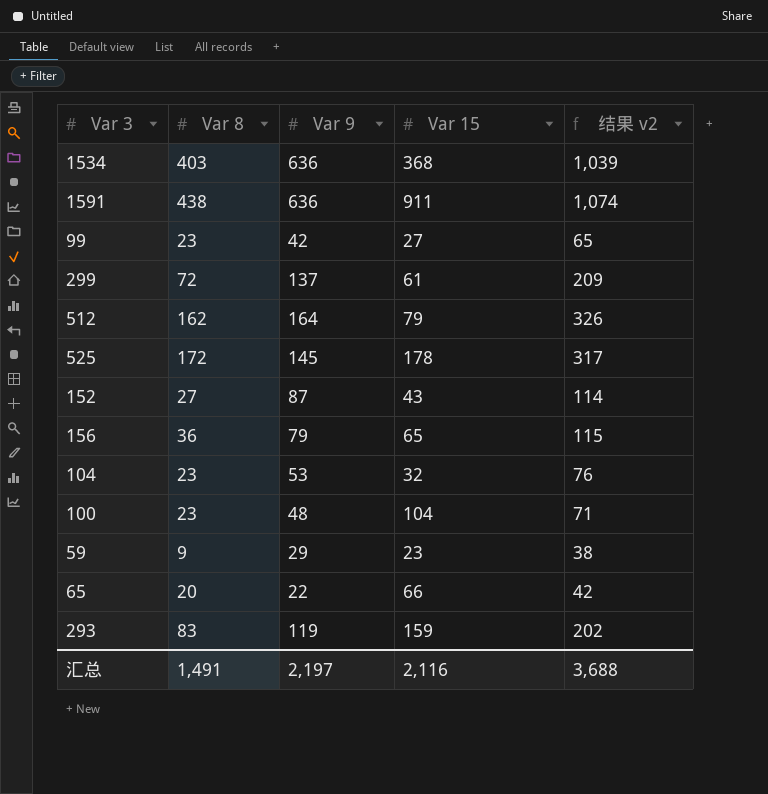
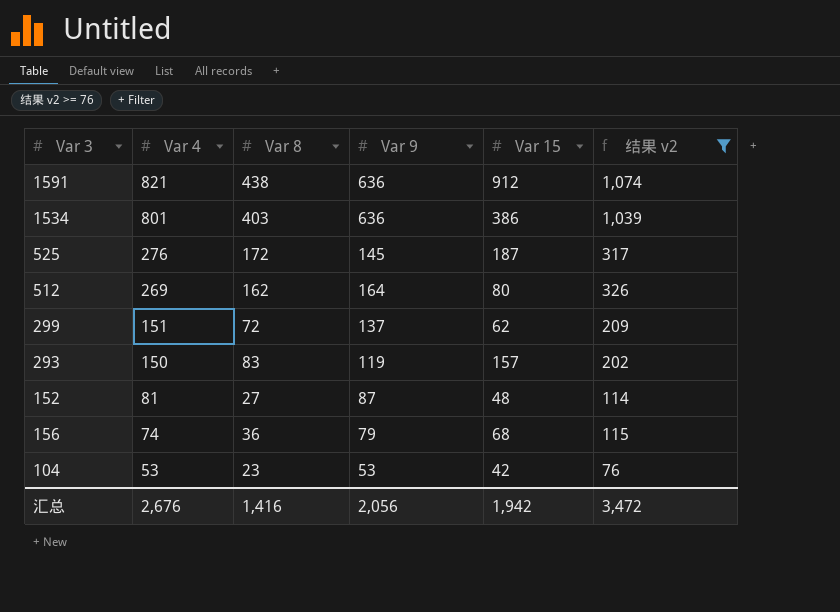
filter: none -> 结果 v2 >= 76
row order: none -> Var 4 descending
column Var 4 | position: none -> 2
1591 | Var 15: 911 -> 912
1534 | Var 15: 368 -> 386
525 | Var 15: 178 -> 187
512 | Var 15: 79 -> 80
299 | Var 15: 61 -> 62
293 | Var 15: 159 -> 157
152 | Var 15: 43 -> 48
156 | Var 15: 65 -> 68
104 | Var 15: 32 -> 42
汇总 | Var 8: 1,491 -> 1,416
汇总 | Var 9: 2,197 -> 2,056
汇总 | Var 15: 2,116 -> 1,942
汇总 | 结果 v2: 3,688 -> 3,472

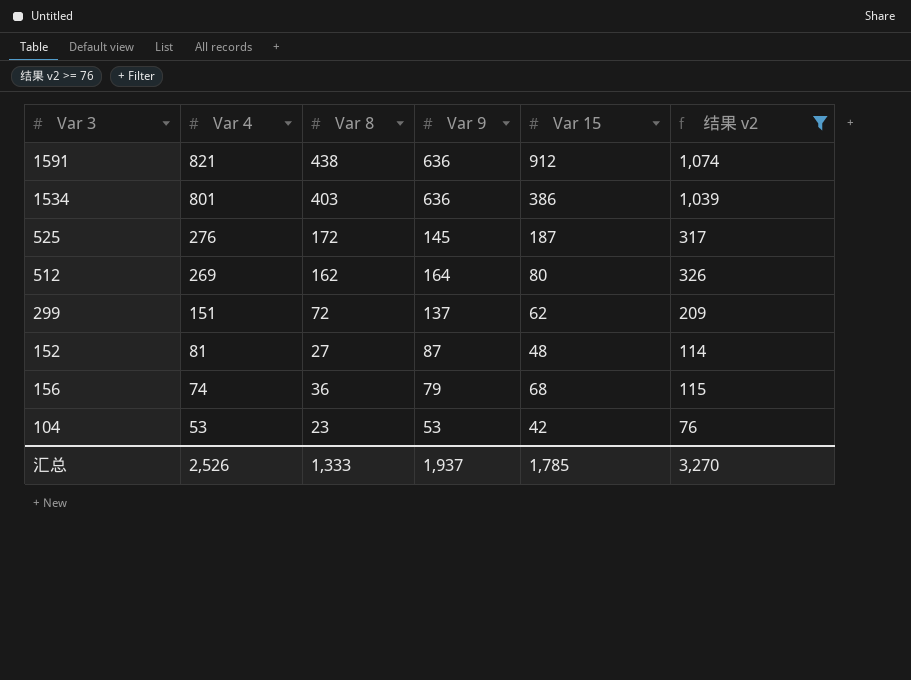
row 293: 150 | 83 | 119 | 157 | 202 -> none
汇总 | Var 4: 2,676 -> 2,526
汇总 | Var 8: 1,416 -> 1,333
汇总 | Var 9: 2,056 -> 1,937
汇总 | Var 15: 1,942 -> 1,785
汇总 | 结果 v2: 3,472 -> 3,270

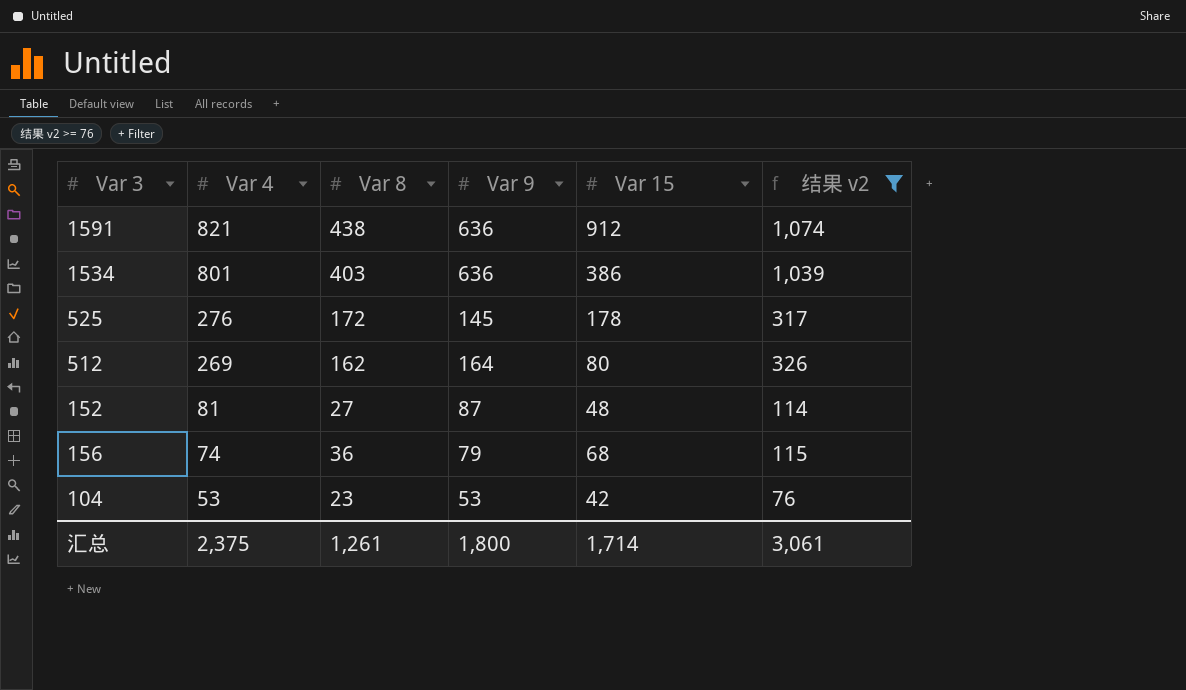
row 299: 151 | 72 | 137 | 62 | 209 -> none
525 | Var 15: 187 -> 178
汇总 | Var 4: 2,526 -> 2,375
汇总 | Var 8: 1,333 -> 1,261
汇总 | Var 9: 1,937 -> 1,800
汇总 | Var 15: 1,785 -> 1,714
汇总 | 结果 v2: 3,270 -> 3,061

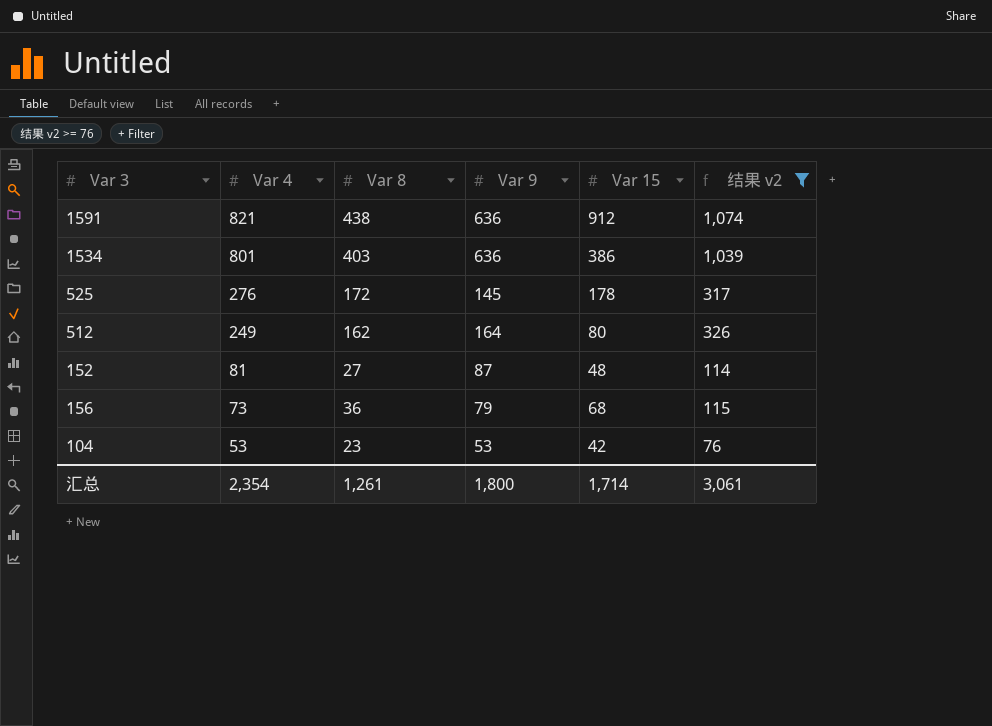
512 | Var 4: 269 -> 249
156 | Var 4: 74 -> 73
汇总 | Var 4: 2,375 -> 2,354

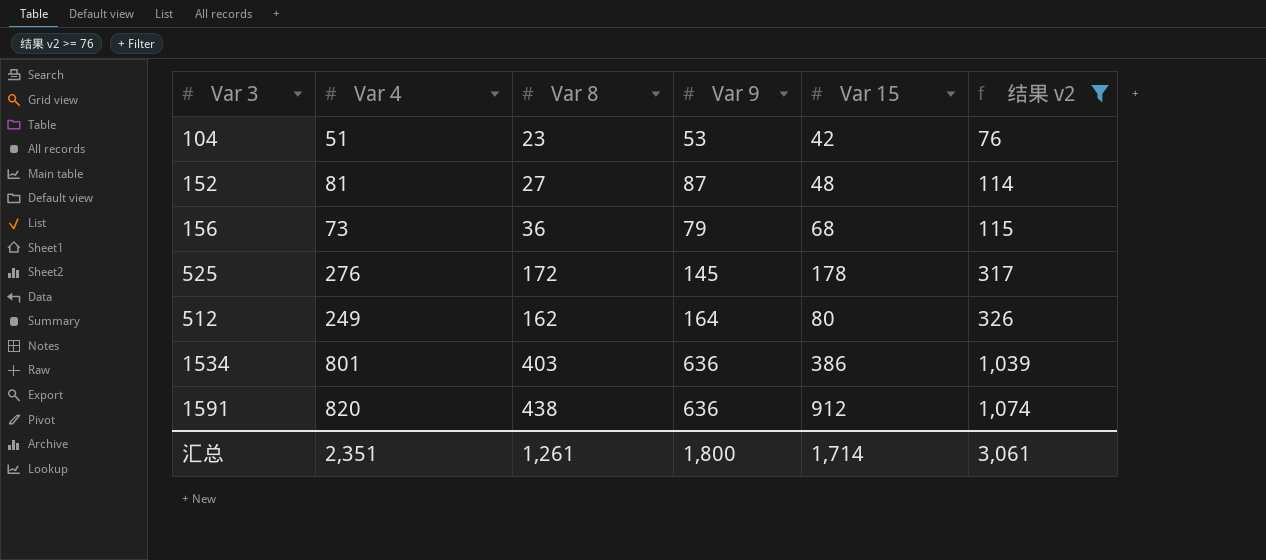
row order: Var 4 descending -> 结果 v2 ascending
104 | Var 4: 53 -> 51
1591 | Var 4: 821 -> 820
汇总 | Var 4: 2,354 -> 2,351

